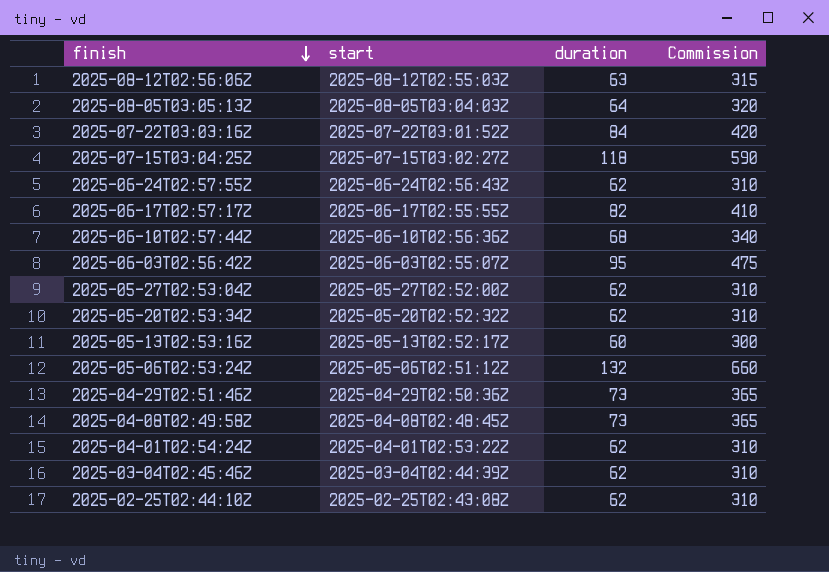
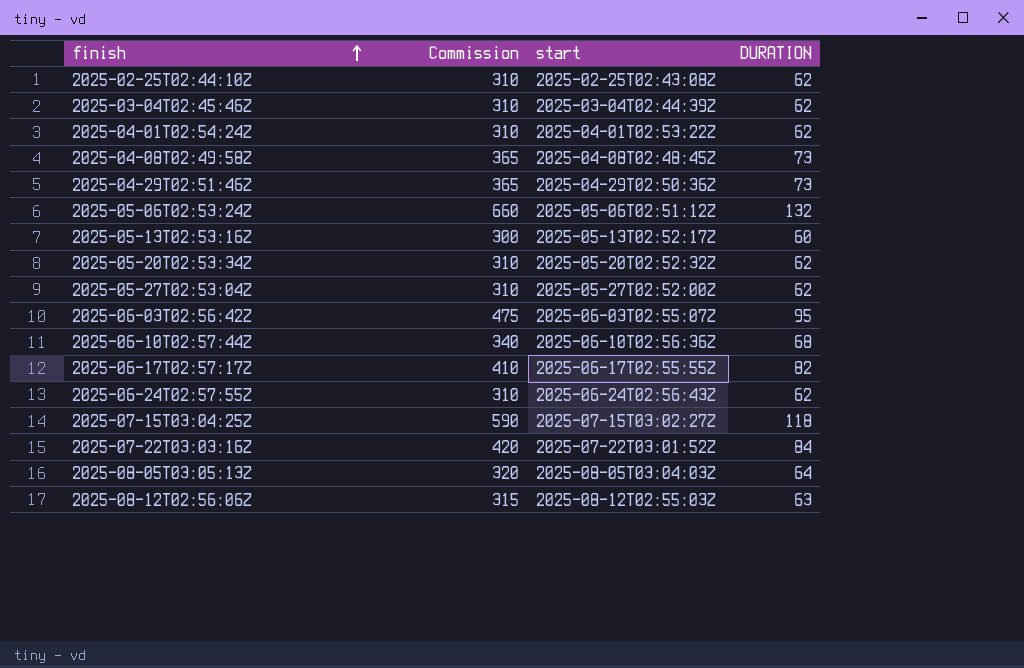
row order: finish descending -> finish ascending
column Commission | position: 4 -> 2
column name: duration -> DURATION

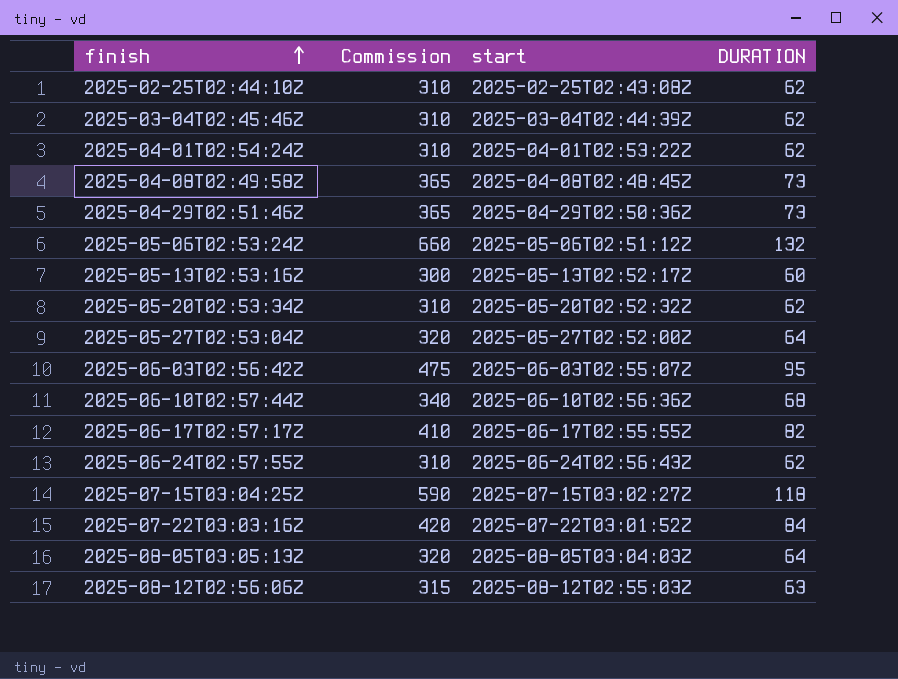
2025-05-27T02:53:04Z | Commission: 310 -> 320
2025-05-27T02:53:04Z | DURATION: 62 -> 64

